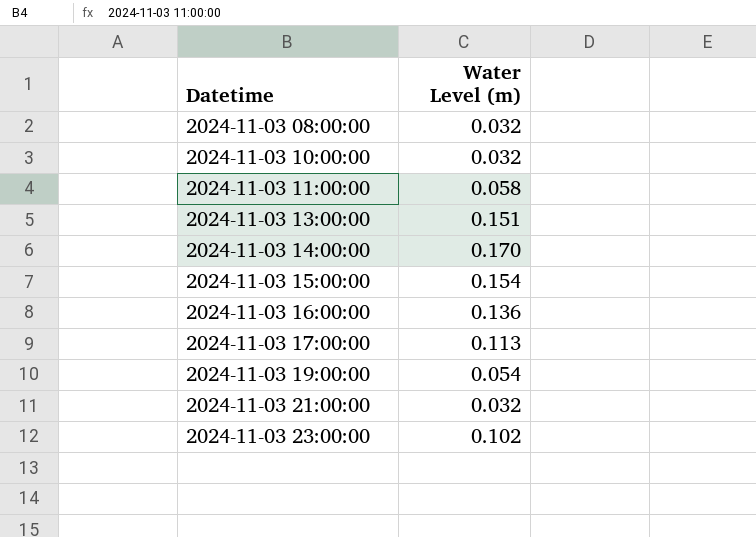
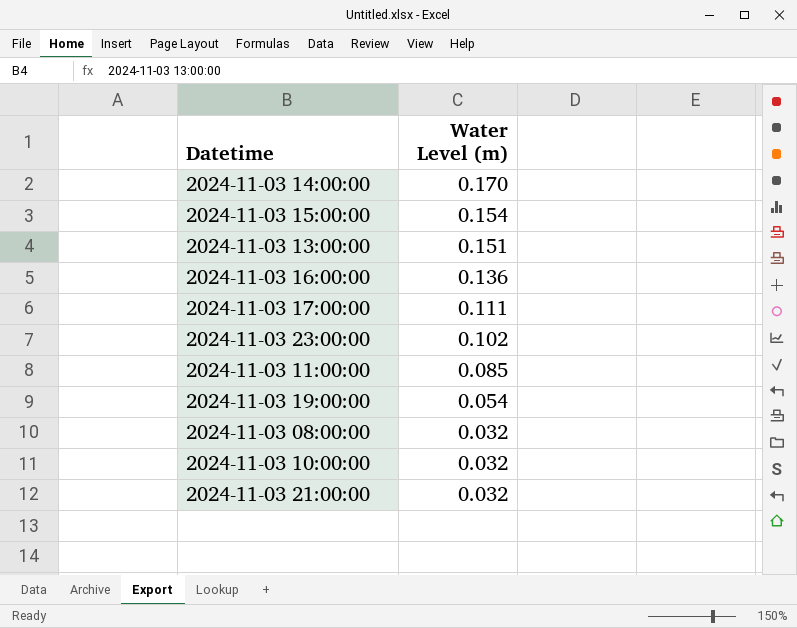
row order: Datetime ascending -> Water Level (m) descending
2024-11-03 17:00:00 | Water Level (m): 0.113 -> 0.111
2024-11-03 11:00:00 | Water Level (m): 0.058 -> 0.085

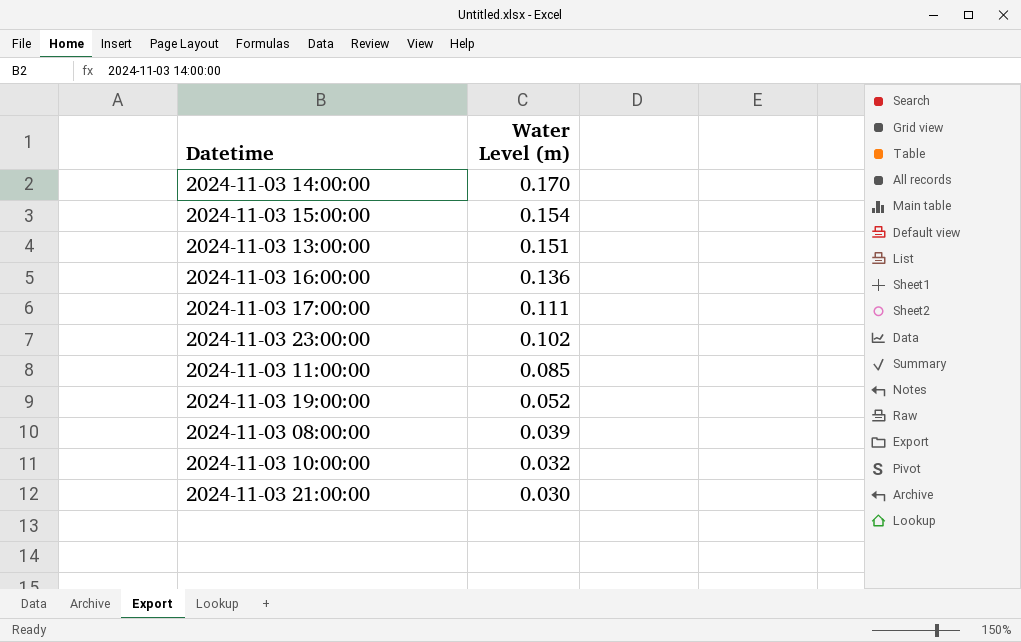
2024-11-03 19:00:00 | Water Level (m): 0.054 -> 0.052
2024-11-03 08:00:00 | Water Level (m): 0.032 -> 0.039
2024-11-03 21:00:00 | Water Level (m): 0.032 -> 0.030

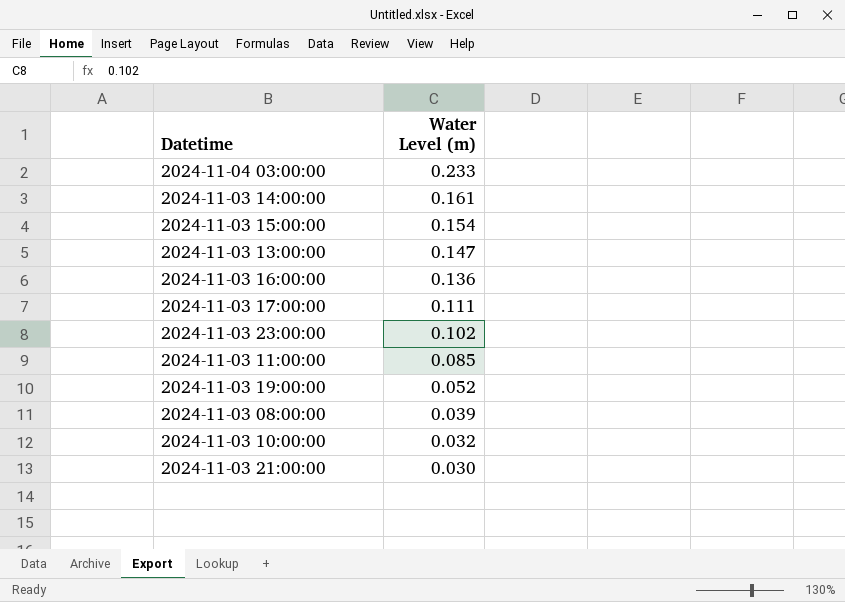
row 2024-11-04 03:00:00: none -> 0.233
2024-11-03 14:00:00 | Water Level (m): 0.170 -> 0.161
2024-11-03 13:00:00 | Water Level (m): 0.151 -> 0.147

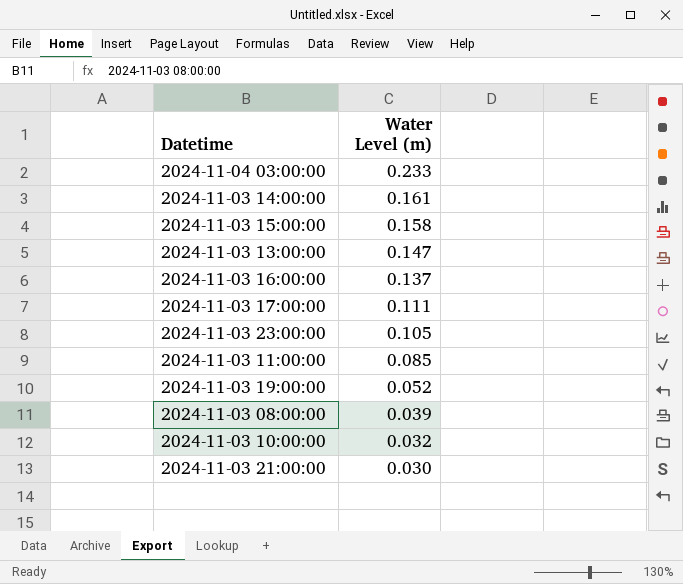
2024-11-03 15:00:00 | Water Level (m): 0.154 -> 0.158
2024-11-03 16:00:00 | Water Level (m): 0.136 -> 0.137
2024-11-03 23:00:00 | Water Level (m): 0.102 -> 0.105

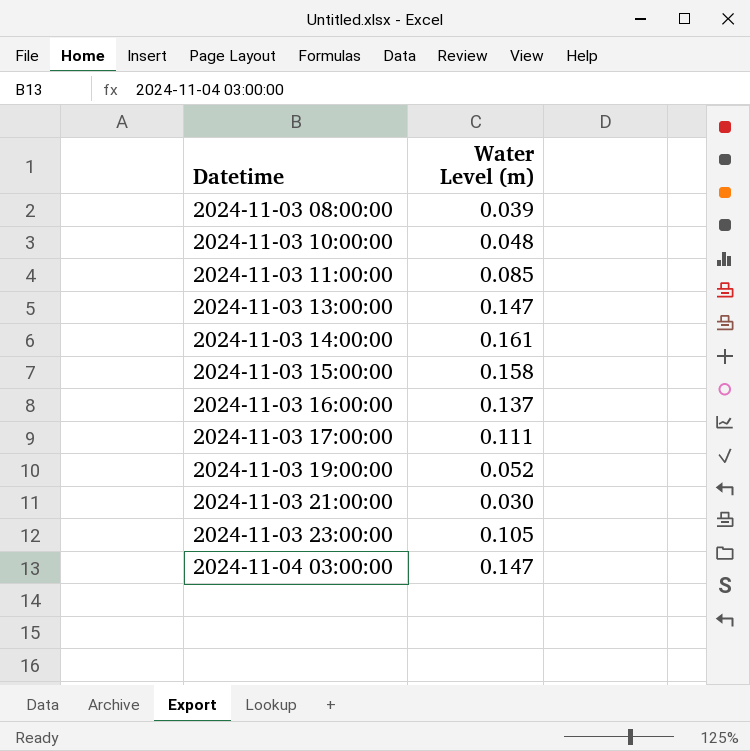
row order: Water Level (m) descending -> Datetime ascending
2024-11-03 10:00:00 | Water Level (m): 0.032 -> 0.048
2024-11-04 03:00:00 | Water Level (m): 0.233 -> 0.147

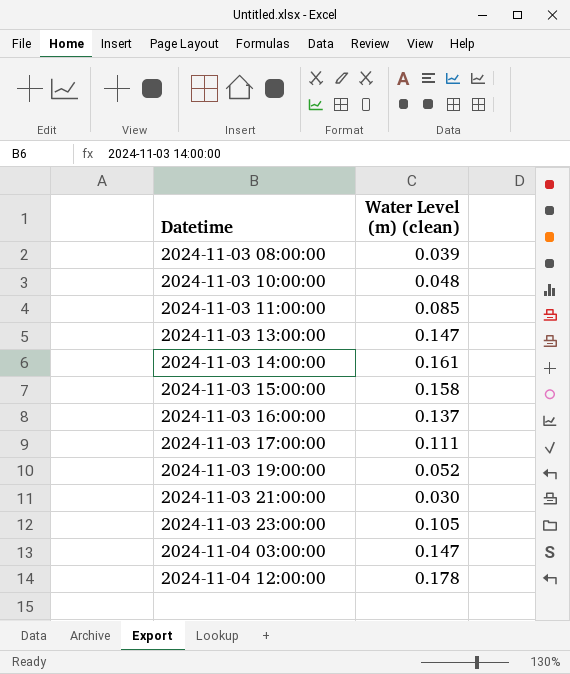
column name: Water Level (m) -> Water Level (m) (clean)
row 2024-11-04 12:00:00: none -> 0.178

